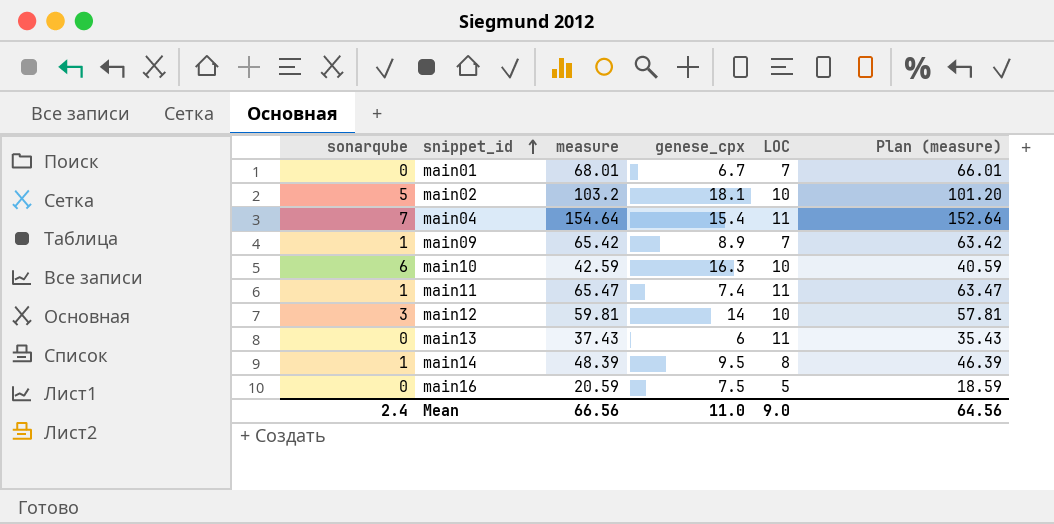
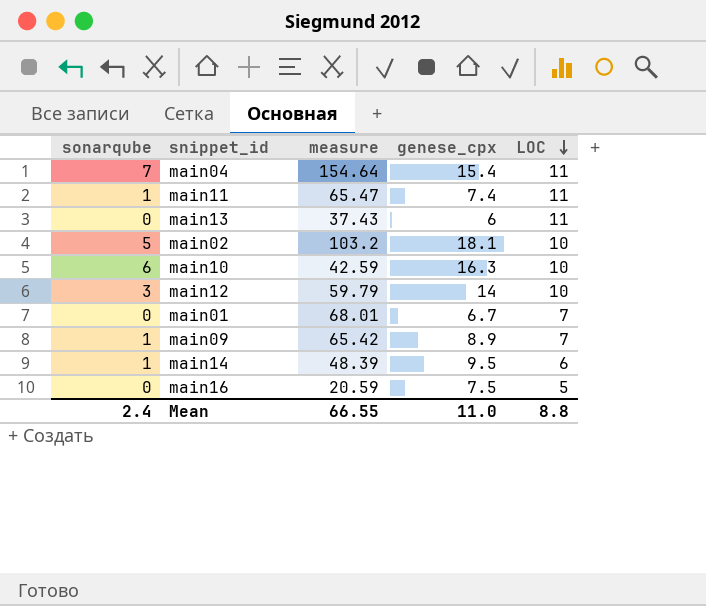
row order: snippet_id ascending -> LOC descending
column Plan (measure) | formula: [measure] - 2 -> none
main12 | measure: 59.81 -> 59.79
main14 | LOC: 8 -> 6
Mean | measure: 66.56 -> 66.55
Mean | LOC: 9.0 -> 8.8

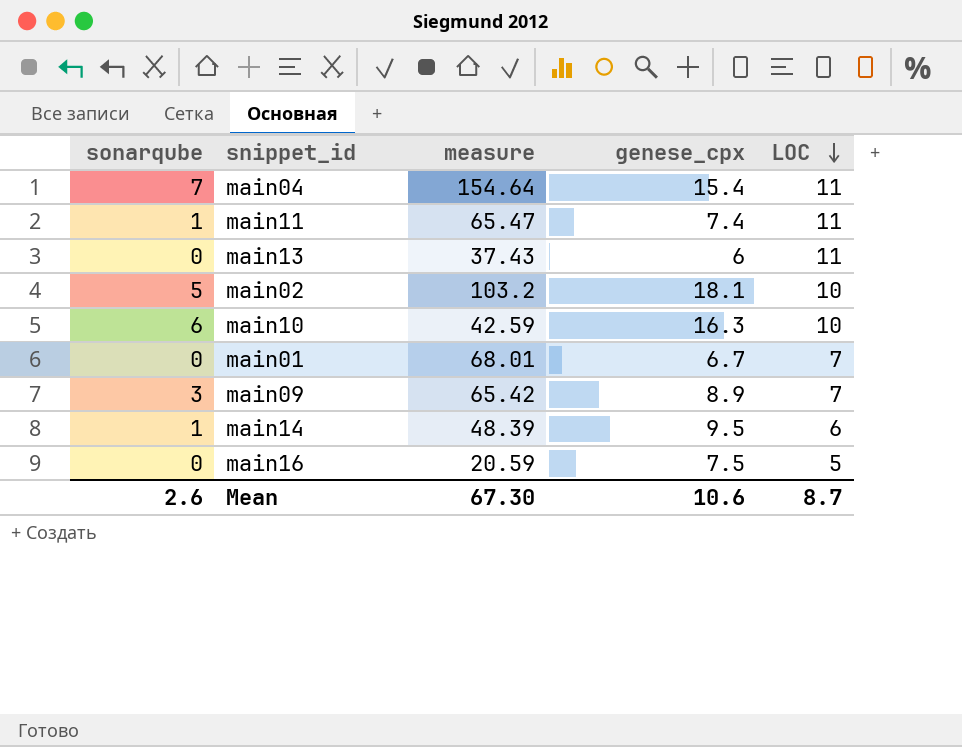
row main12: 3 | 59.79 | 14 | 10 -> none
main09 | sonarqube: 1 -> 3
Mean | sonarqube: 2.4 -> 2.6
Mean | measure: 66.55 -> 67.30
Mean | genese_cpx: 11.0 -> 10.6
Mean | LOC: 8.8 -> 8.7

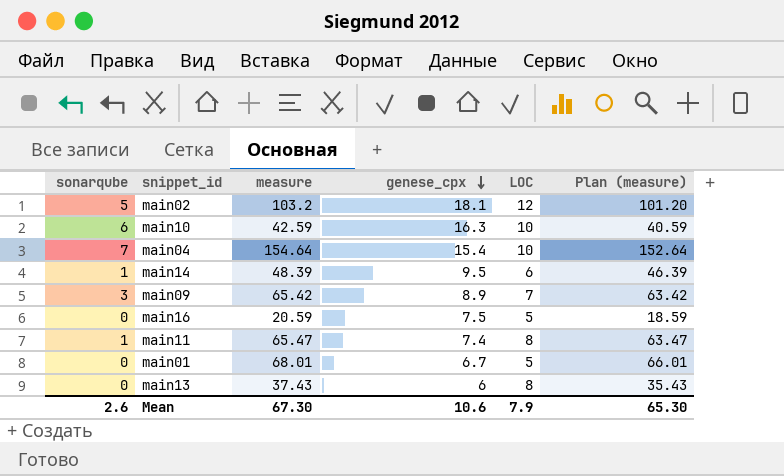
row order: LOC descending -> genese_cpx descending
column Plan (measure) | formula: none -> [measure] - 2
main02 | LOC: 10 -> 12
main04 | LOC: 11 -> 10
main11 | LOC: 11 -> 8
main01 | LOC: 7 -> 5
main13 | LOC: 11 -> 8
Mean | LOC: 8.7 -> 7.9

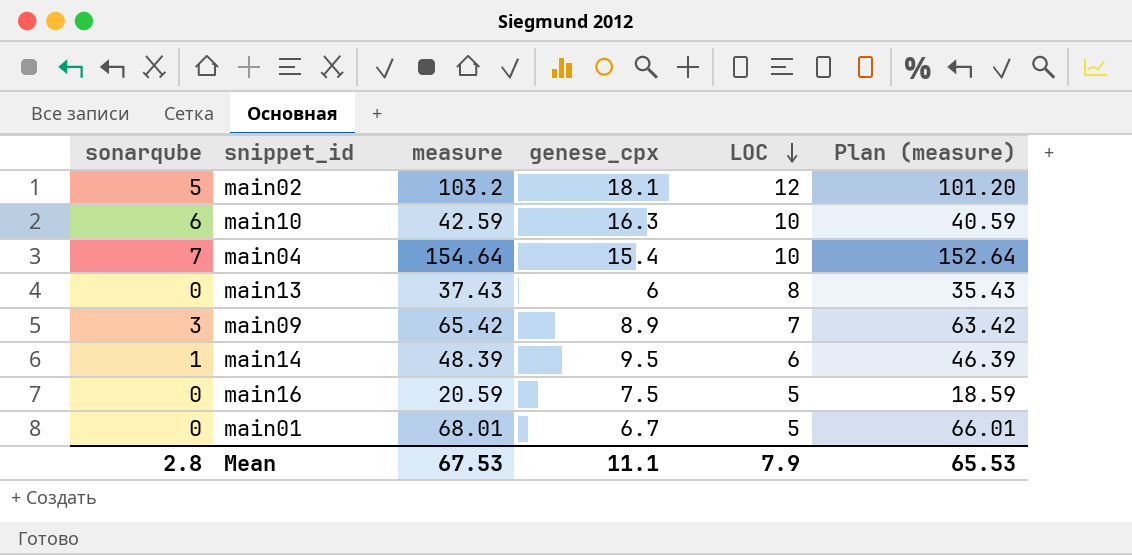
row order: genese_cpx descending -> LOC descending
row main11: 1 | 65.47 | 7.4 | 8 | 63.47 -> none
Mean | sonarqube: 2.6 -> 2.8
Mean | measure: 67.30 -> 67.53
Mean | genese_cpx: 10.6 -> 11.1
Mean | Plan (measure): 65.30 -> 65.53

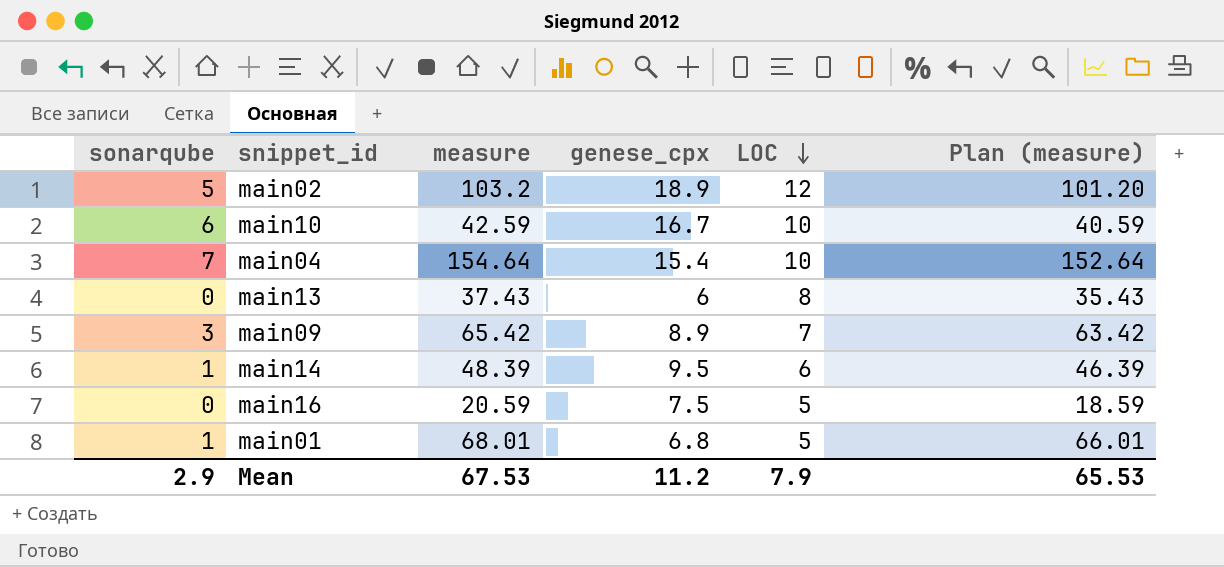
main02 | genese_cpx: 18.1 -> 18.9
main10 | genese_cpx: 16.3 -> 16.7
main01 | sonarqube: 0 -> 1
main01 | genese_cpx: 6.7 -> 6.8
Mean | sonarqube: 2.8 -> 2.9
Mean | genese_cpx: 11.1 -> 11.2

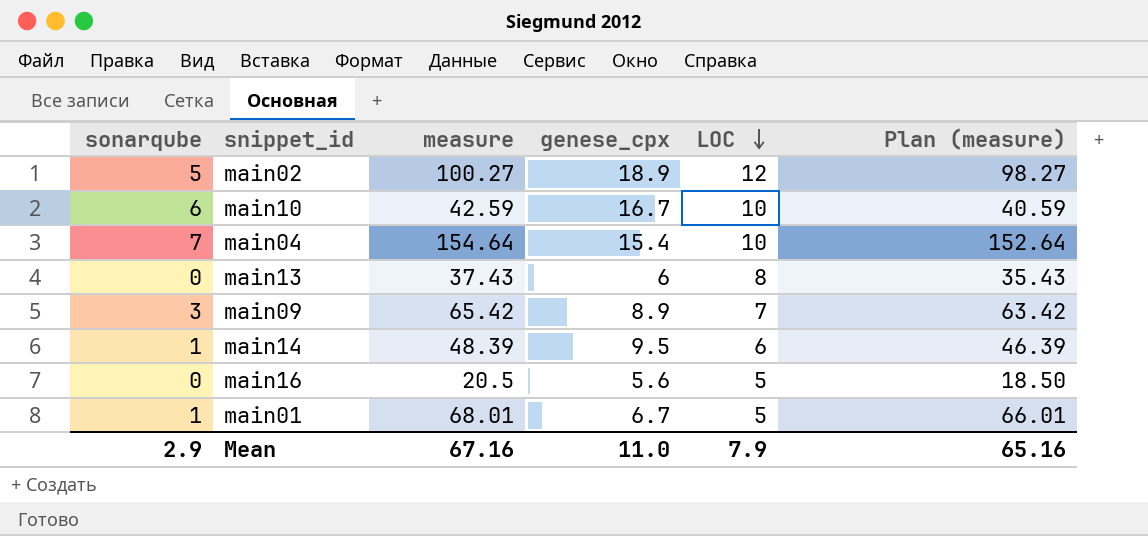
main02 | measure: 103.2 -> 100.27
main02 | Plan (measure): 101.20 -> 98.27
main16 | measure: 20.59 -> 20.5
main16 | genese_cpx: 7.5 -> 5.6
main16 | Plan (measure): 18.59 -> 18.50
main01 | genese_cpx: 6.8 -> 6.7
Mean | measure: 67.53 -> 67.16
Mean | genese_cpx: 11.2 -> 11.0
Mean | Plan (measure): 65.53 -> 65.16

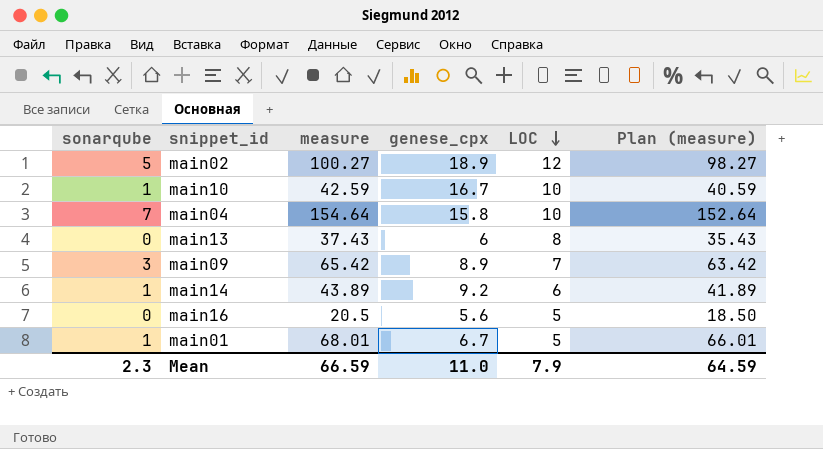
main10 | sonarqube: 6 -> 1
main04 | genese_cpx: 15.4 -> 15.8
main14 | measure: 48.39 -> 43.89
main14 | genese_cpx: 9.5 -> 9.2
main14 | Plan (measure): 46.39 -> 41.89
Mean | sonarqube: 2.9 -> 2.3
Mean | measure: 67.16 -> 66.59
Mean | Plan (measure): 65.16 -> 64.59

